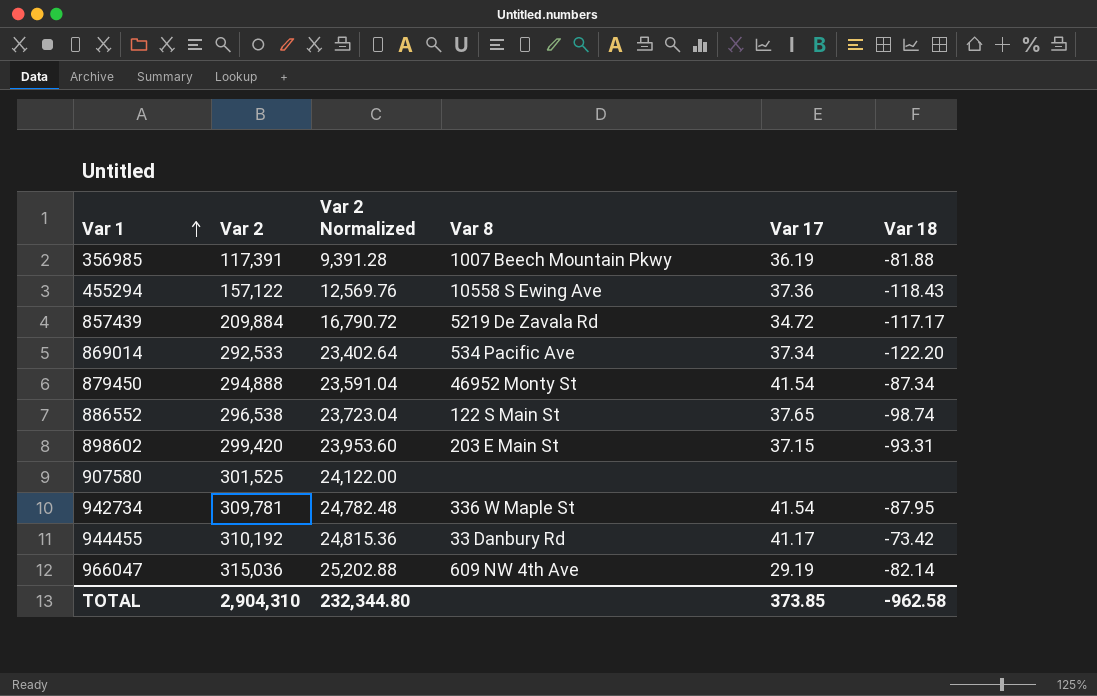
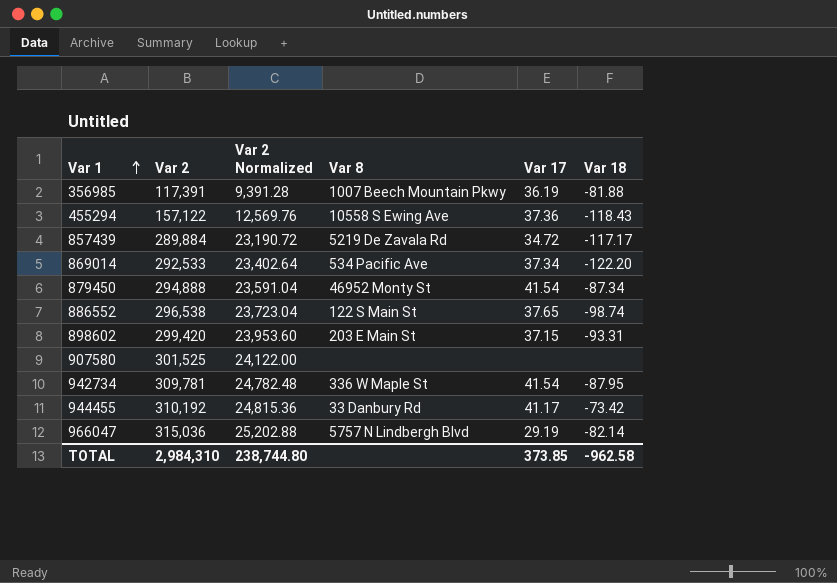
857439 | Var 2: 209,884 -> 289,884
857439 | Var 2 Normalized: 16,790.72 -> 23,190.72
966047 | Var 8: 609 NW 4th Ave -> 5757 N Lindbergh Blvd
TOTAL | Var 2: 2,904,310 -> 2,984,310
TOTAL | Var 2 Normalized: 232,344.80 -> 238,744.80

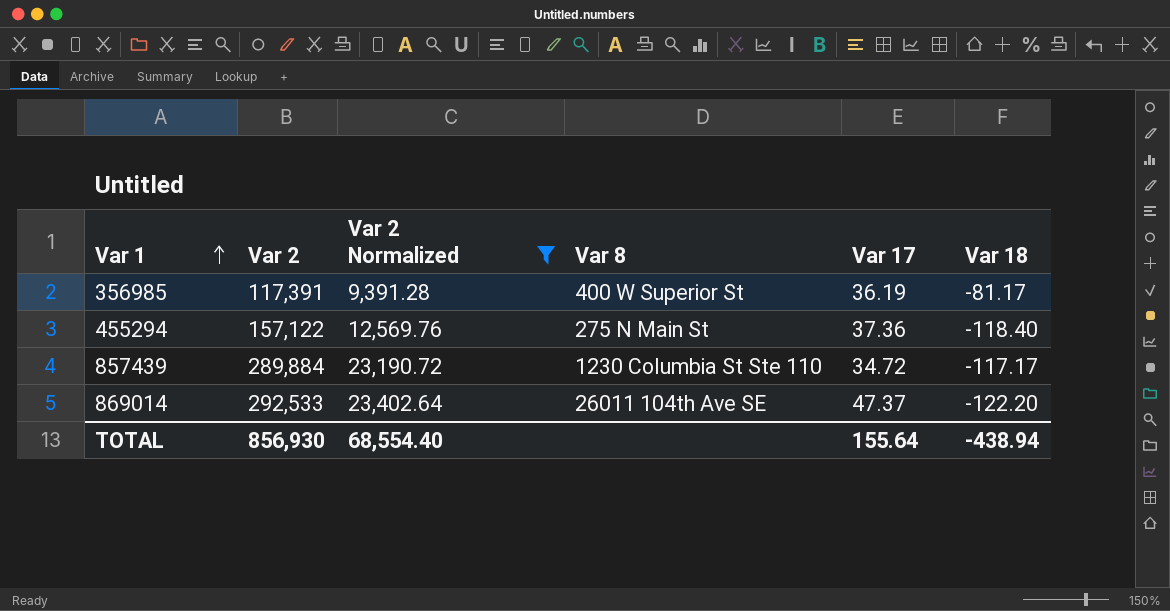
filter: none -> Var 2 Normalized <= 23,402.64
356985 | Var 8: 1007 Beech Mountain Pkwy -> 400 W Superior St
356985 | Var 18: -81.88 -> -81.17
455294 | Var 8: 10558 S Ewing Ave -> 275 N Main St
455294 | Var 18: -118.43 -> -118.40
857439 | Var 8: 5219 De Zavala Rd -> 1230 Columbia St Ste 110
869014 | Var 8: 534 Pacific Ave -> 26011 104th Ave SE
869014 | Var 17: 37.34 -> 47.37
TOTAL | Var 2: 2,984,310 -> 856,930
TOTAL | Var 2 Normalized: 238,744.80 -> 68,554.40
TOTAL | Var 17: 373.85 -> 155.64
TOTAL | Var 18: -962.58 -> -438.94

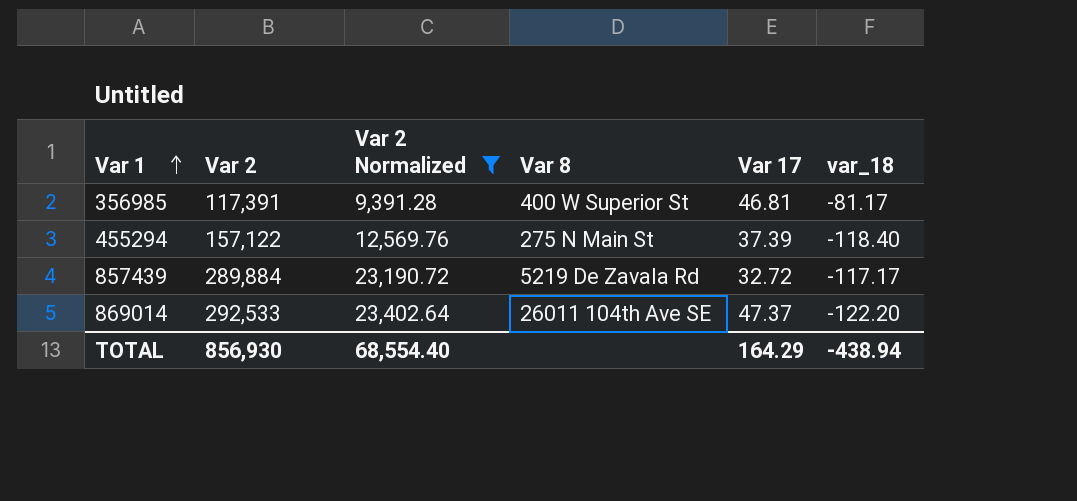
column name: Var 18 -> var_18
356985 | Var 17: 36.19 -> 46.81
455294 | Var 17: 37.36 -> 37.39
857439 | Var 8: 1230 Columbia St Ste 110 -> 5219 De Zavala Rd
857439 | Var 17: 34.72 -> 32.72
TOTAL | Var 17: 155.64 -> 164.29

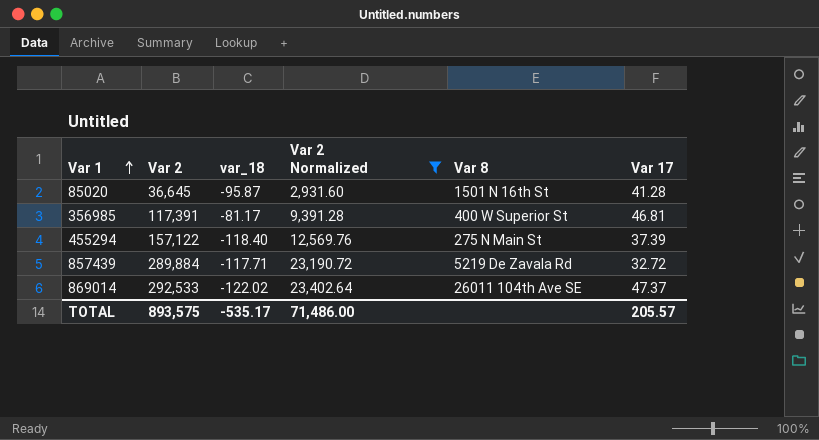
column var_18 | position: 6 -> 3
row 85020: none -> 36,645 | -95.87 | 2,931.60 | 1501 N 16th St | 41.28
857439 | var_18: -117.17 -> -117.71
869014 | var_18: -122.20 -> -122.02
TOTAL | Var 2: 856,930 -> 893,575
TOTAL | var_18: -438.94 -> -535.17
TOTAL | Var 2 Normalized: 68,554.40 -> 71,486.00
TOTAL | Var 17: 164.29 -> 205.57

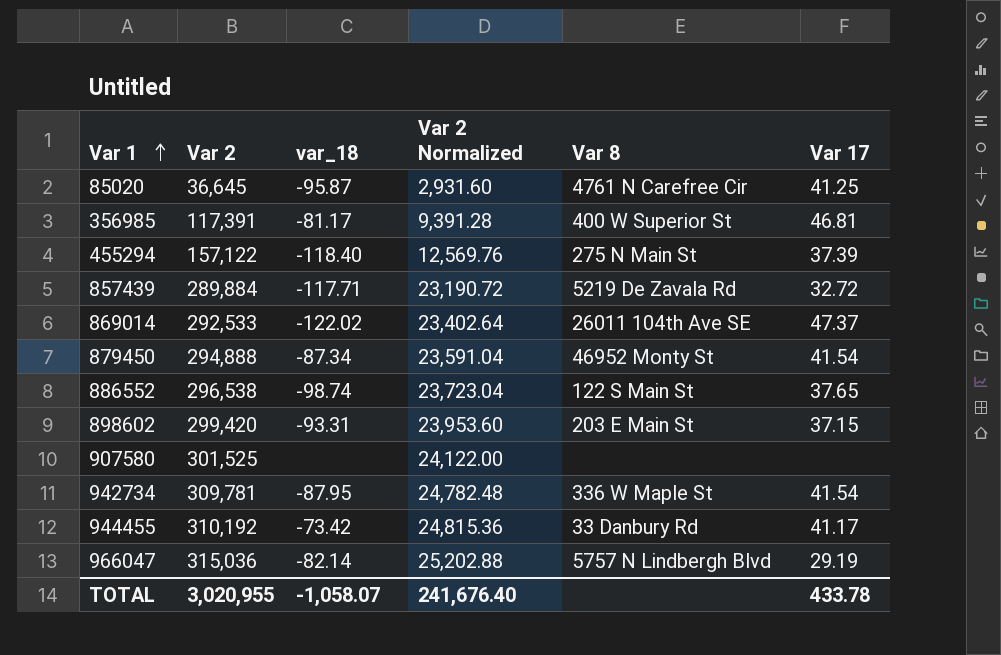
filter: Var 2 Normalized <= 23,402.64 -> none
85020 | Var 8: 1501 N 16th St -> 4761 N Carefree Cir
85020 | Var 17: 41.28 -> 41.25
TOTAL | Var 2: 893,575 -> 3,020,955
TOTAL | var_18: -535.17 -> -1,058.07
TOTAL | Var 2 Normalized: 71,486.00 -> 241,676.40
TOTAL | Var 17: 205.57 -> 433.78

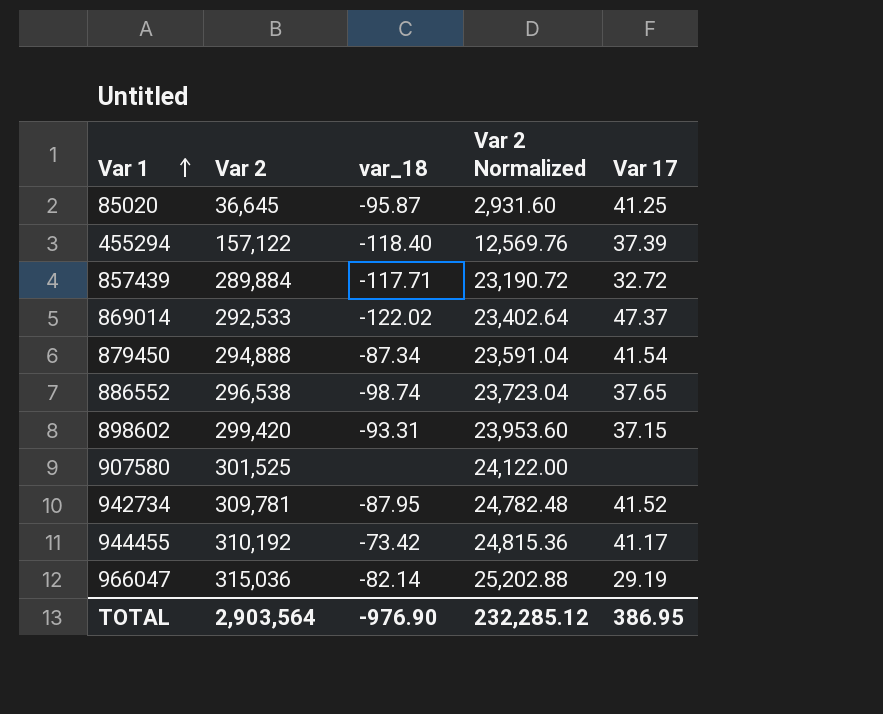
column Var 8 | position: 5 -> none
row 356985: 117,391 | -81.17 | 9,391.28 | 400 W Superior St | 46.81 -> none
942734 | Var 17: 41.54 -> 41.52
TOTAL | Var 2: 3,020,955 -> 2,903,564
TOTAL | var_18: -1,058.07 -> -976.90
TOTAL | Var 2 Normalized: 241,676.40 -> 232,285.12
TOTAL | Var 17: 433.78 -> 386.95

